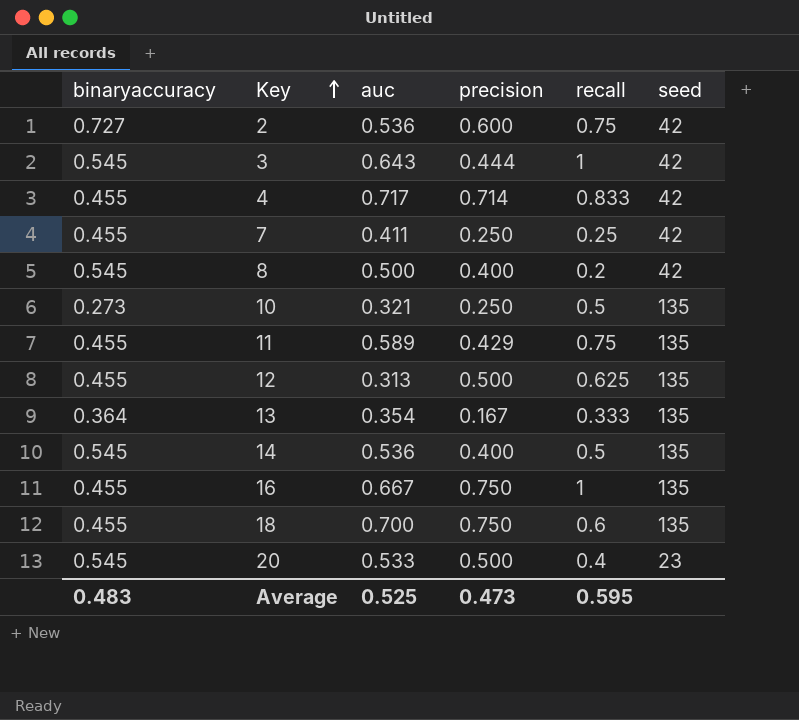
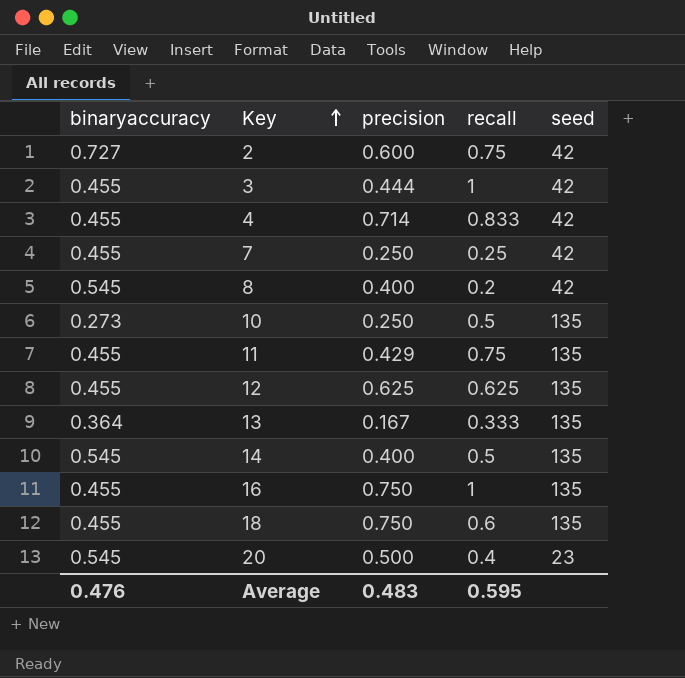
column auc | position: 3 -> none
3 | binaryaccuracy: 0.545 -> 0.455
12 | precision: 0.500 -> 0.625
Average | binaryaccuracy: 0.483 -> 0.476
Average | precision: 0.473 -> 0.483

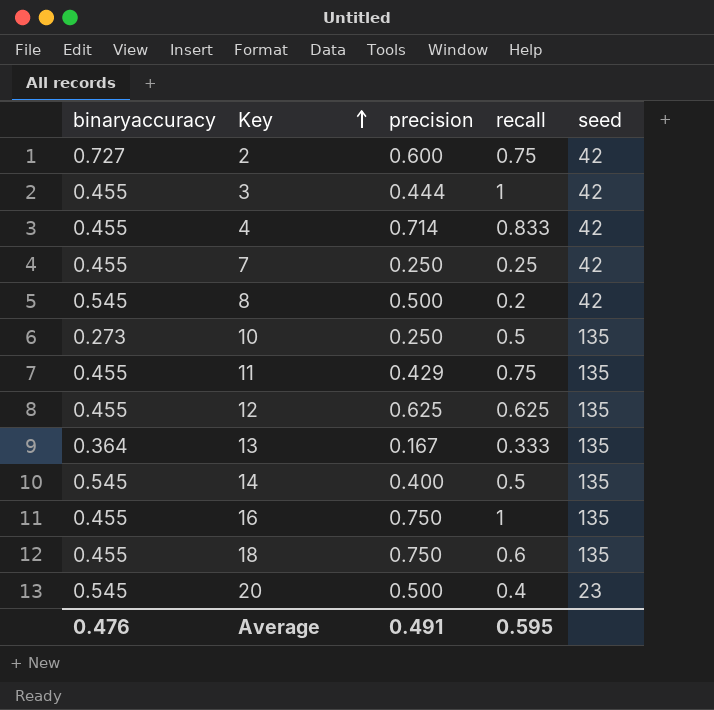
8 | precision: 0.400 -> 0.500
Average | precision: 0.483 -> 0.491

